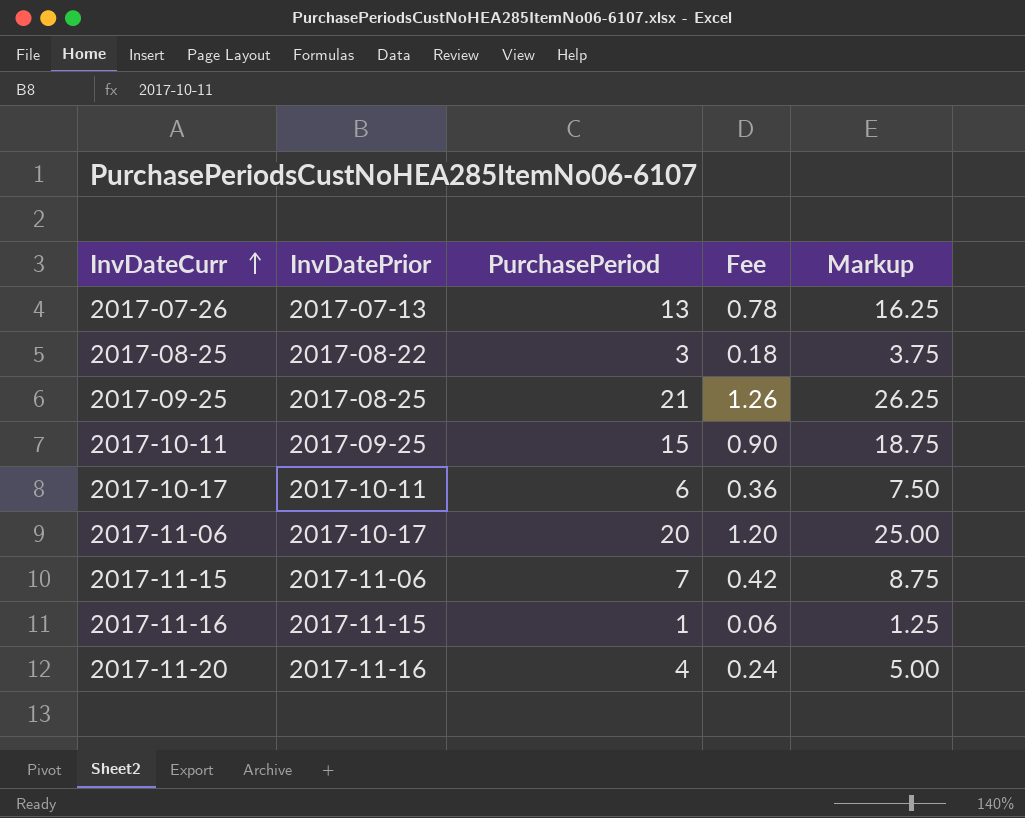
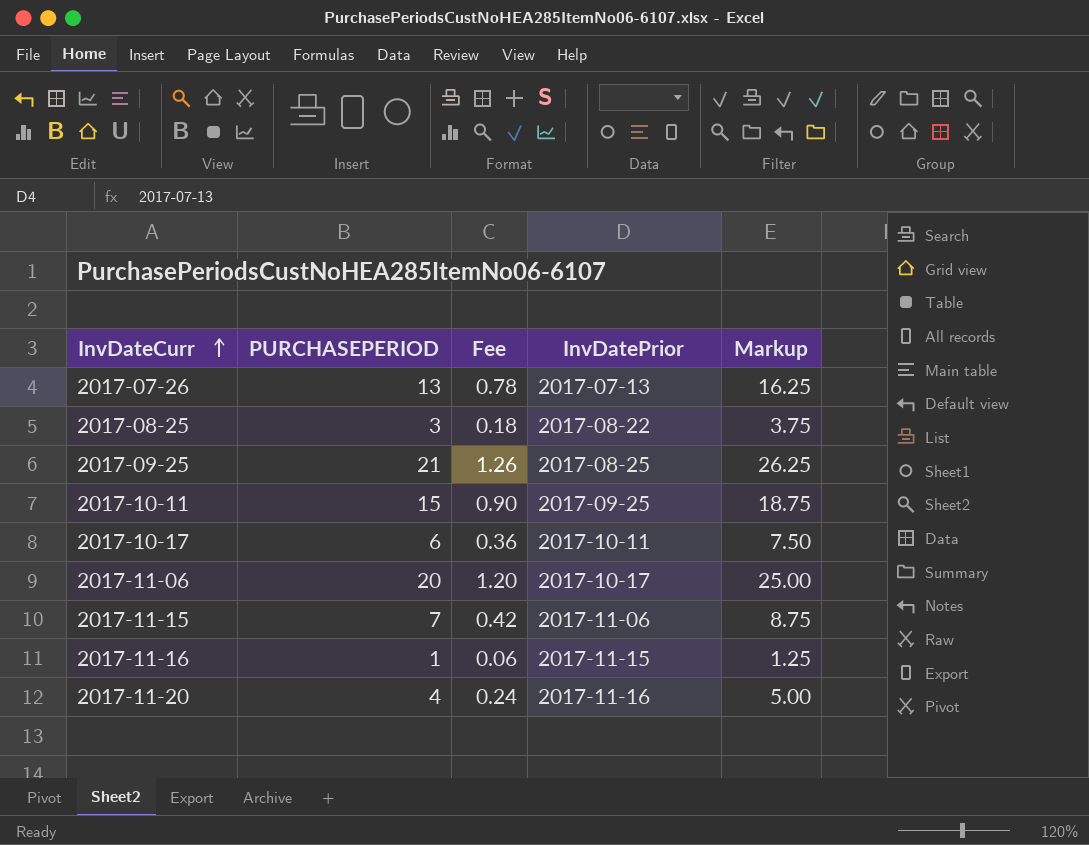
column name: PurchasePeriod -> PURCHASEPERIOD
column InvDatePrior | position: 2 -> 4

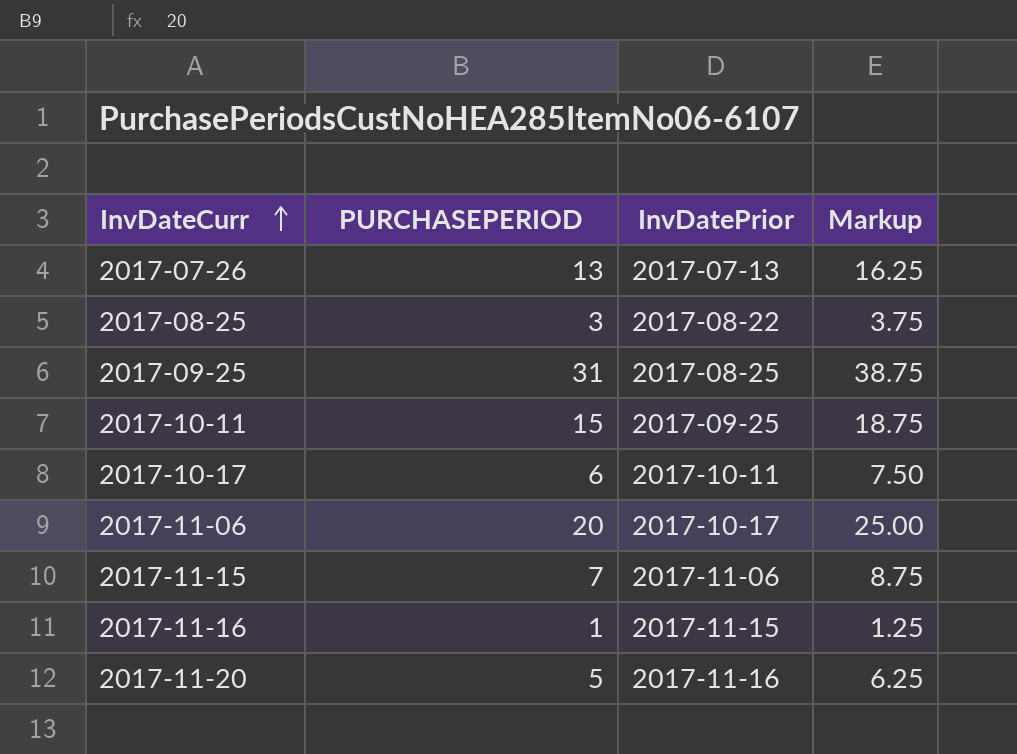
column Fee | formula: [PURCHASEPERIOD] * 0.06 -> none
2017-09-25 | PURCHASEPERIOD: 21 -> 31
2017-09-25 | Markup: 26.25 -> 38.75
2017-11-20 | PURCHASEPERIOD: 4 -> 5
2017-11-20 | Markup: 5.00 -> 6.25

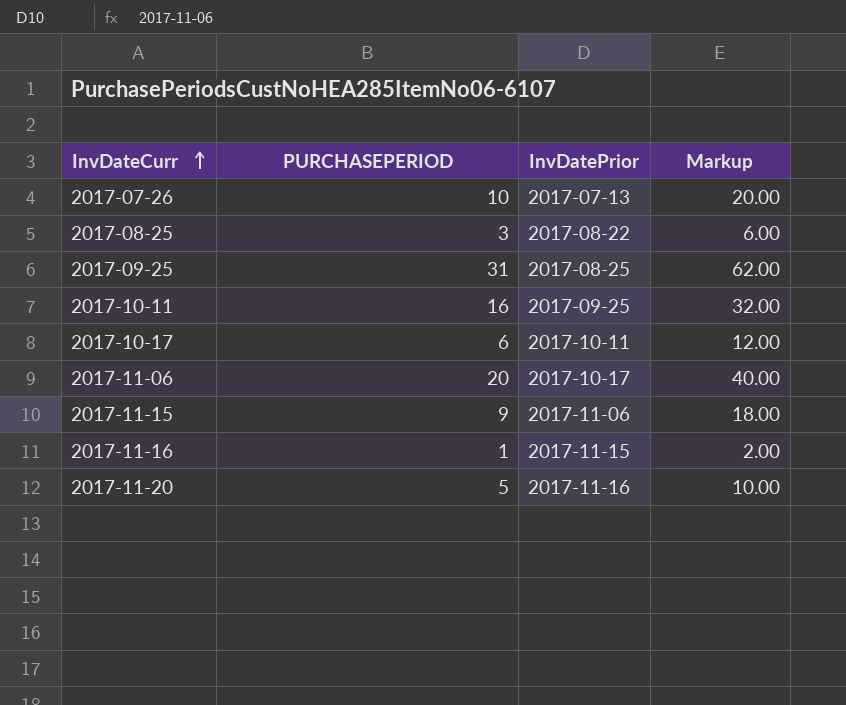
column Markup | formula: [PURCHASEPERIOD] * 1.25 -> [PURCHASEPERIOD] * 2
2017-07-26 | PURCHASEPERIOD: 13 -> 10
2017-10-11 | PURCHASEPERIOD: 15 -> 16
2017-11-15 | PURCHASEPERIOD: 7 -> 9

